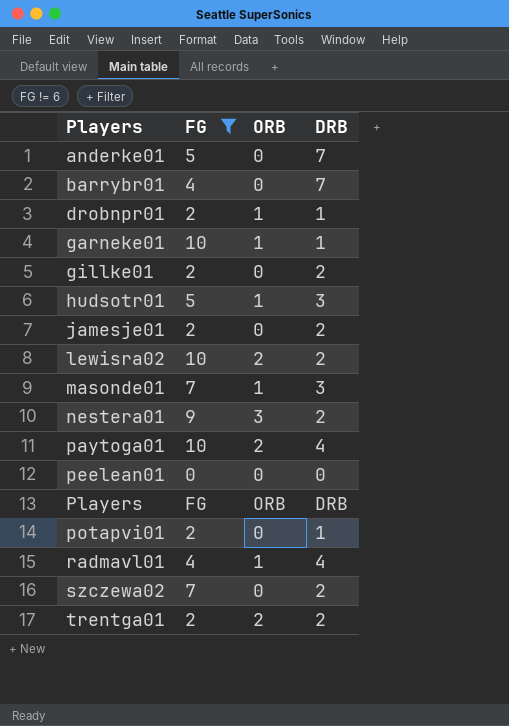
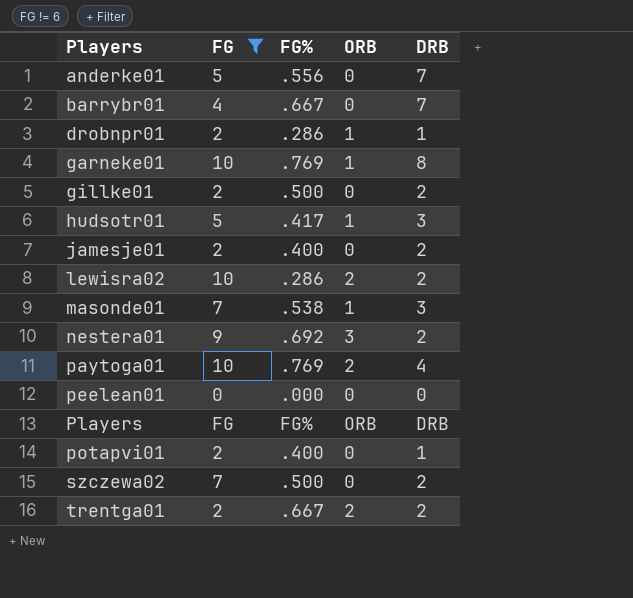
column FG% | position: none -> 3
row radmavl01: 4 | 1 | 4 -> none
garneke01 | DRB: 1 -> 8

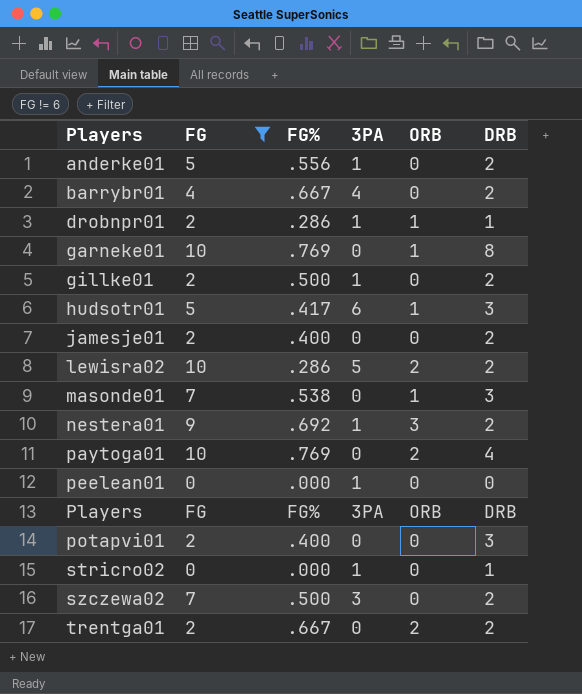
column 3PA | position: none -> 4
anderke01 | DRB: 7 -> 2
barrybr01 | DRB: 7 -> 2
potapvi01 | DRB: 1 -> 3
row stricro02: none -> 0 | .000 | 1 | 0 | 1

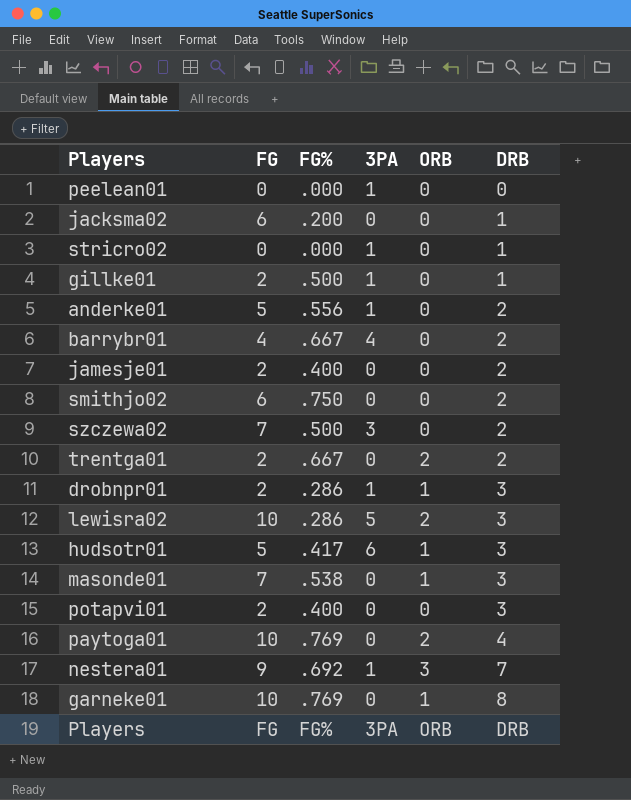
filter: FG != 6 -> none
row order: Players ascending -> DRB ascending
gillke01 | DRB: 2 -> 1
drobnpr01 | DRB: 1 -> 3
lewisra02 | DRB: 2 -> 3
nestera01 | DRB: 2 -> 7

